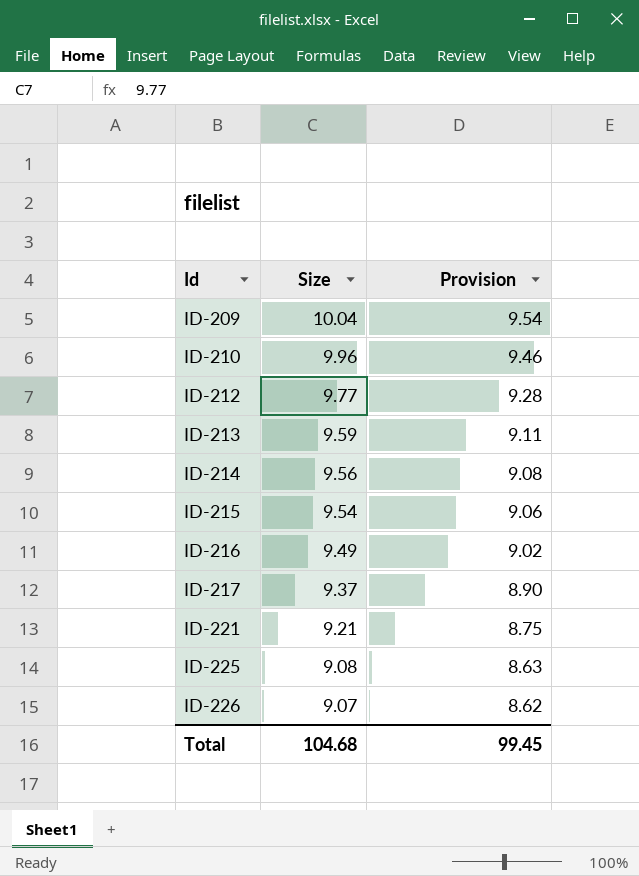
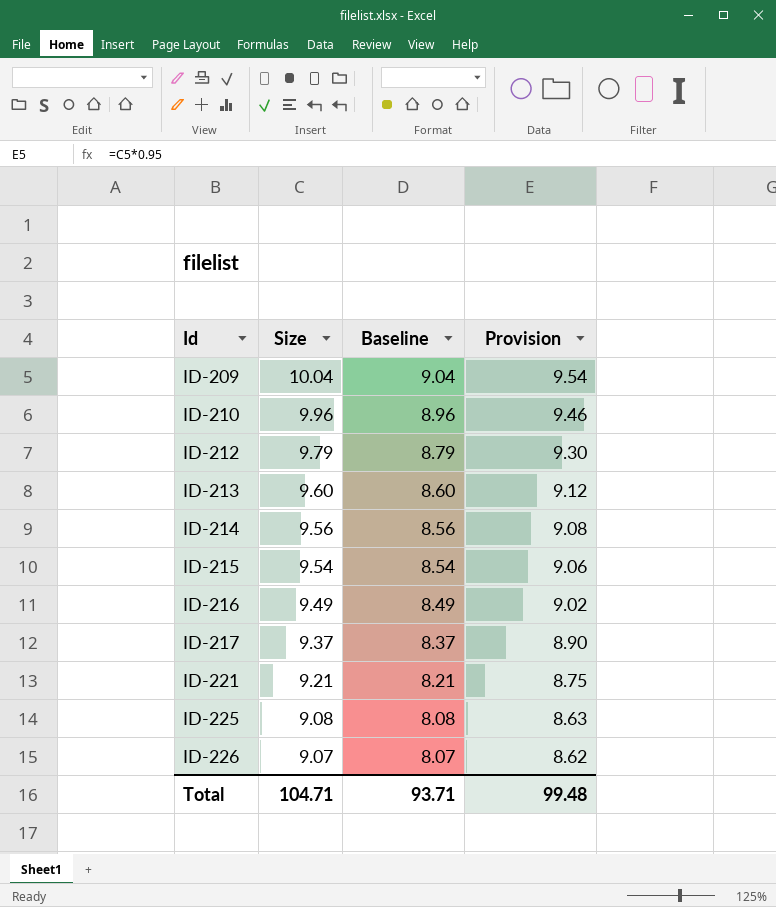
column Baseline | formula: none -> [Size] - 1
ID-212 | Size: 9.77 -> 9.79
ID-212 | Provision: 9.28 -> 9.30
ID-213 | Size: 9.59 -> 9.60
ID-213 | Provision: 9.11 -> 9.12
Total | Size: 104.68 -> 104.71
Total | Provision: 99.45 -> 99.48

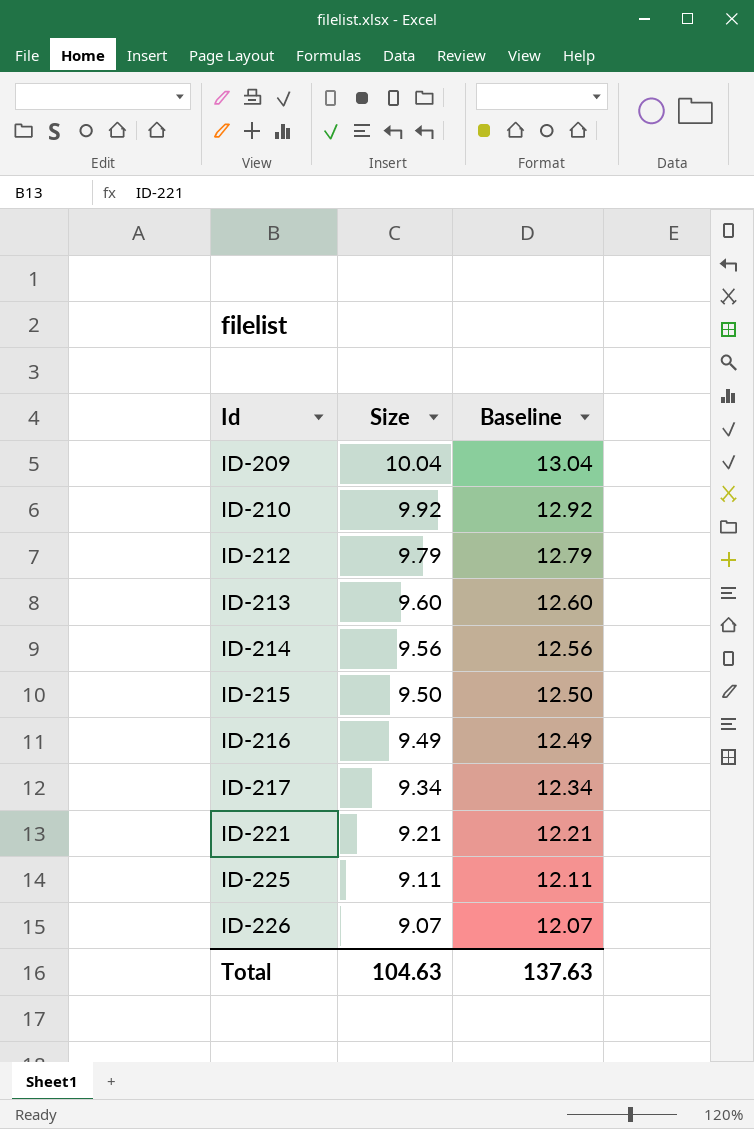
column Provision | formula: [Size] * 0.95 -> none
column Baseline | formula: [Size] - 1 -> [Size] + 3
ID-210 | Size: 9.96 -> 9.92
ID-215 | Size: 9.54 -> 9.50
ID-217 | Size: 9.37 -> 9.34
ID-225 | Size: 9.08 -> 9.11
Total | Size: 104.71 -> 104.63
Total | Baseline: 93.71 -> 137.63

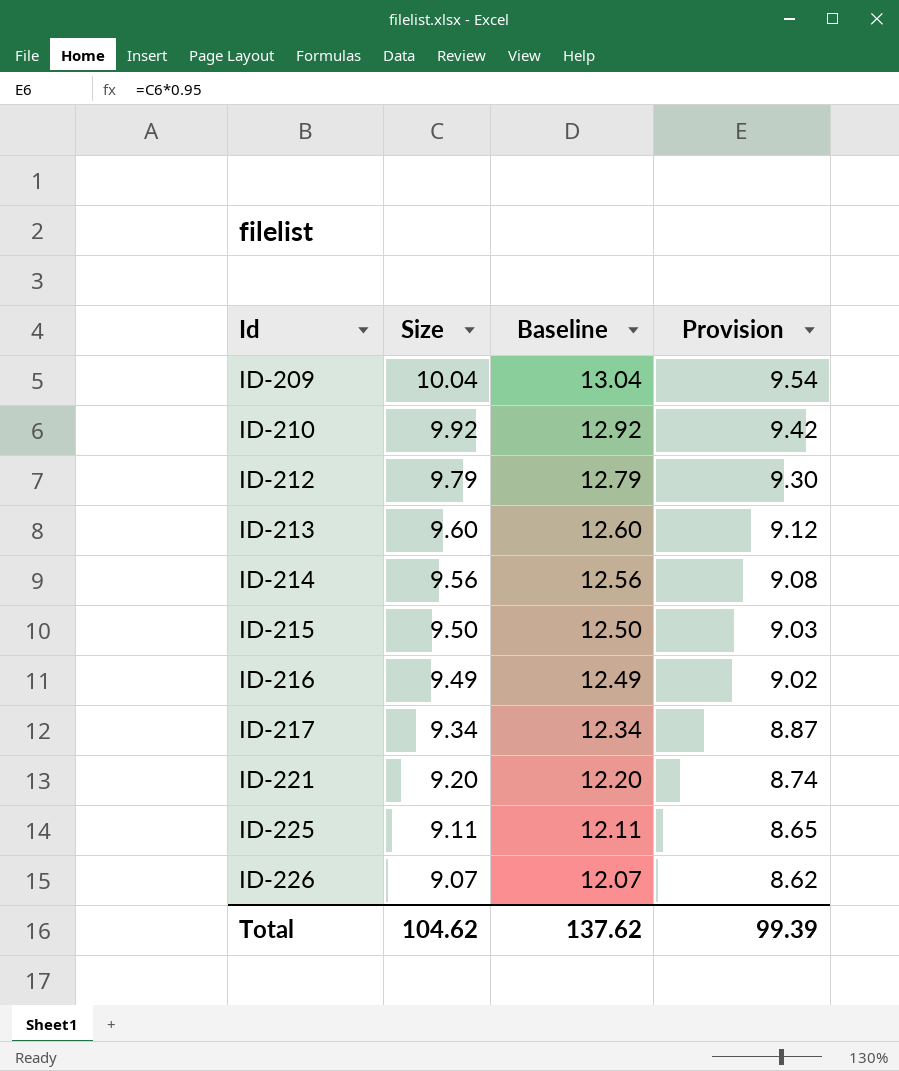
column Provision | formula: none -> [Size] * 0.95
ID-221 | Size: 9.21 -> 9.20
ID-221 | Baseline: 12.21 -> 12.20
Total | Size: 104.63 -> 104.62
Total | Baseline: 137.63 -> 137.62

